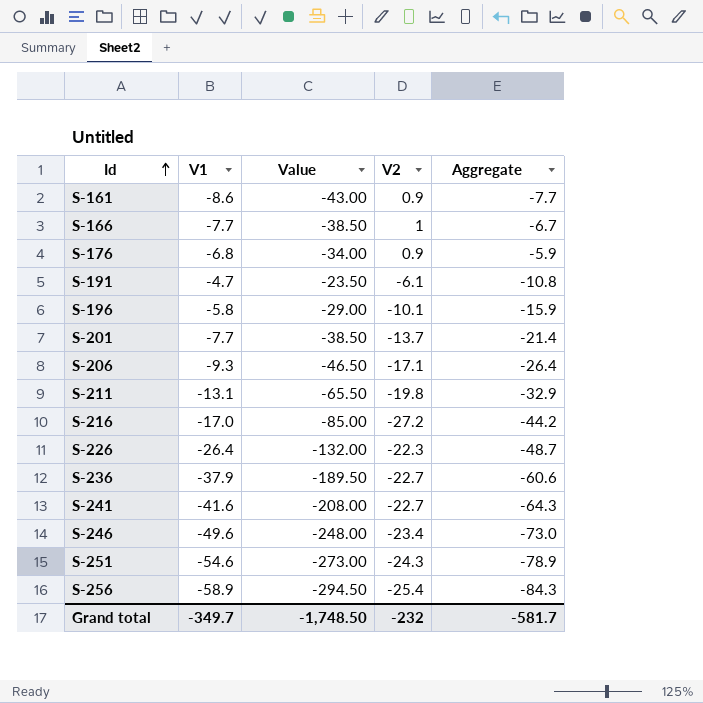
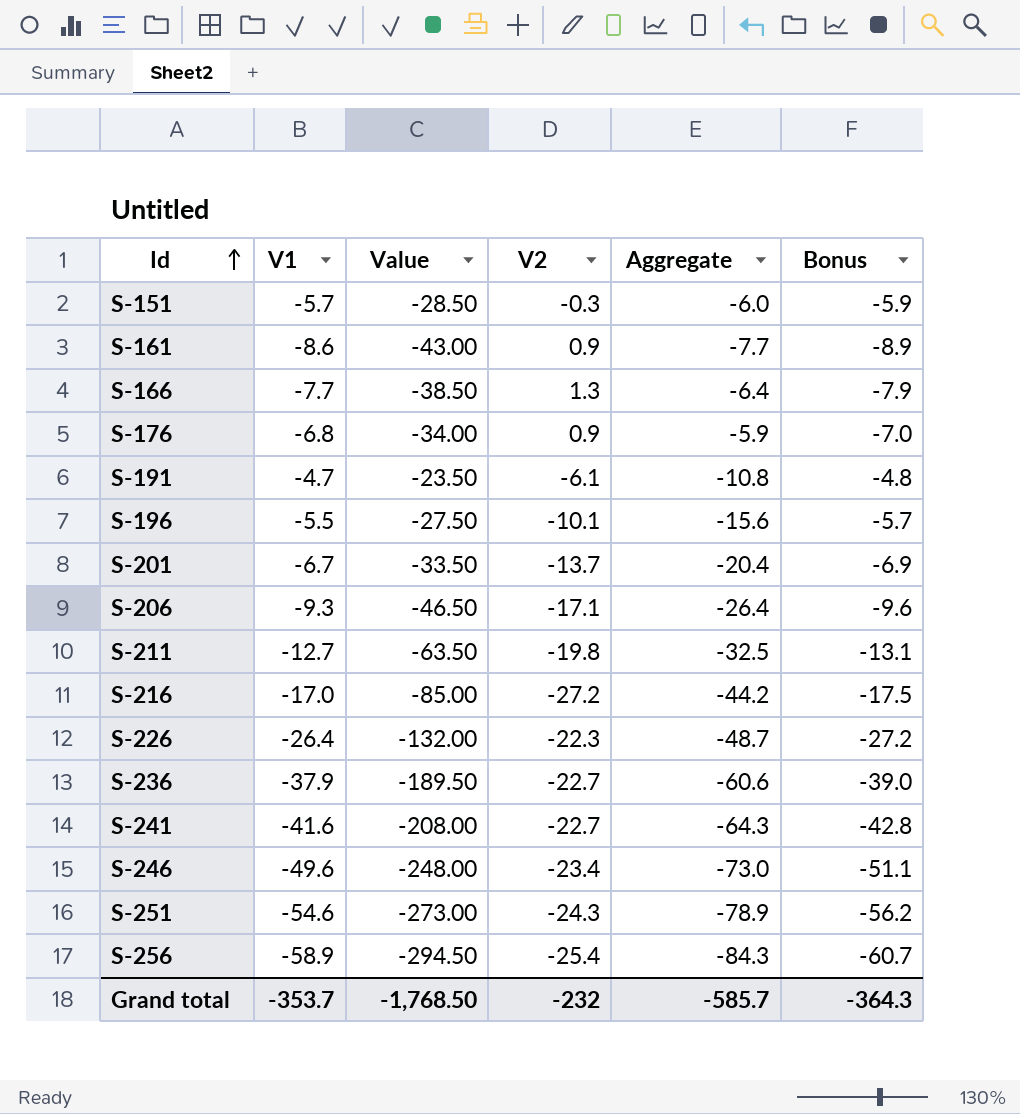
column Bonus | formula: none -> [V1] * 1.03
row S-151: none -> -5.7 | -28.50 | -0.3 | -6.0 | -5.9
S-166 | V2: 1 -> 1.3
S-166 | Aggregate: -6.7 -> -6.4
S-196 | V1: -5.8 -> -5.5
S-196 | Value: -29.00 -> -27.50
S-196 | Aggregate: -15.9 -> -15.6
S-201 | V1: -7.7 -> -6.7
S-201 | Value: -38.50 -> -33.50
S-201 | Aggregate: -21.4 -> -20.4
S-211 | V1: -13.1 -> -12.7
S-211 | Value: -65.50 -> -63.50
S-211 | Aggregate: -32.9 -> -32.5
Grand total | V1: -349.7 -> -353.7
Grand total | Value: -1,748.50 -> -1,768.50
Grand total | Aggregate: -581.7 -> -585.7

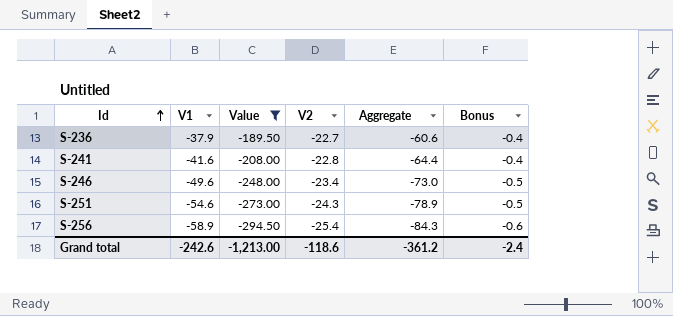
filter: none -> Value <= -189.50
column Bonus | formula: [V1] * 1.03 -> [V1] * 0.01
S-241 | V2: -22.7 -> -22.8
S-241 | Aggregate: -64.3 -> -64.4
Grand total | V1: -353.7 -> -242.6
Grand total | Value: -1,768.50 -> -1,213.00
Grand total | V2: -232 -> -118.6
Grand total | Aggregate: -585.7 -> -361.2
Grand total | Bonus: -364.3 -> -2.4

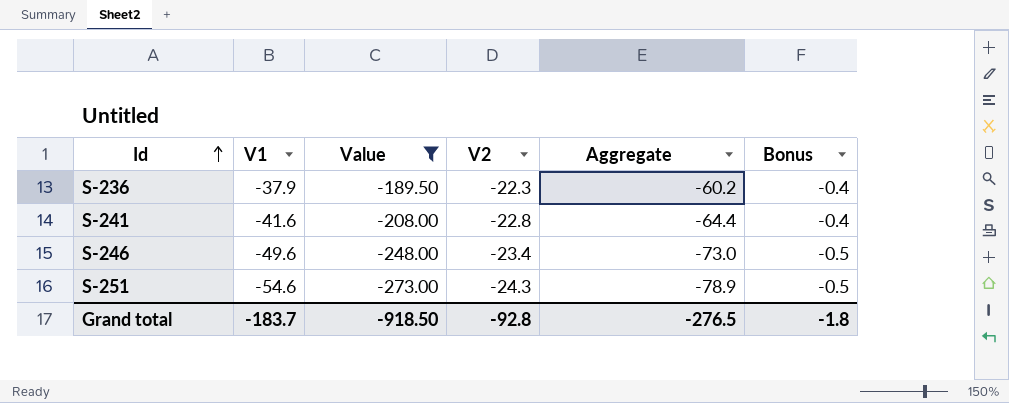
row S-256: -58.9 | -294.50 | -25.4 | -84.3 | -0.6 -> none
S-236 | V2: -22.7 -> -22.3
S-236 | Aggregate: -60.6 -> -60.2
Grand total | V1: -242.6 -> -183.7
Grand total | Value: -1,213.00 -> -918.50
Grand total | V2: -118.6 -> -92.8
Grand total | Aggregate: -361.2 -> -276.5
Grand total | Bonus: -2.4 -> -1.8

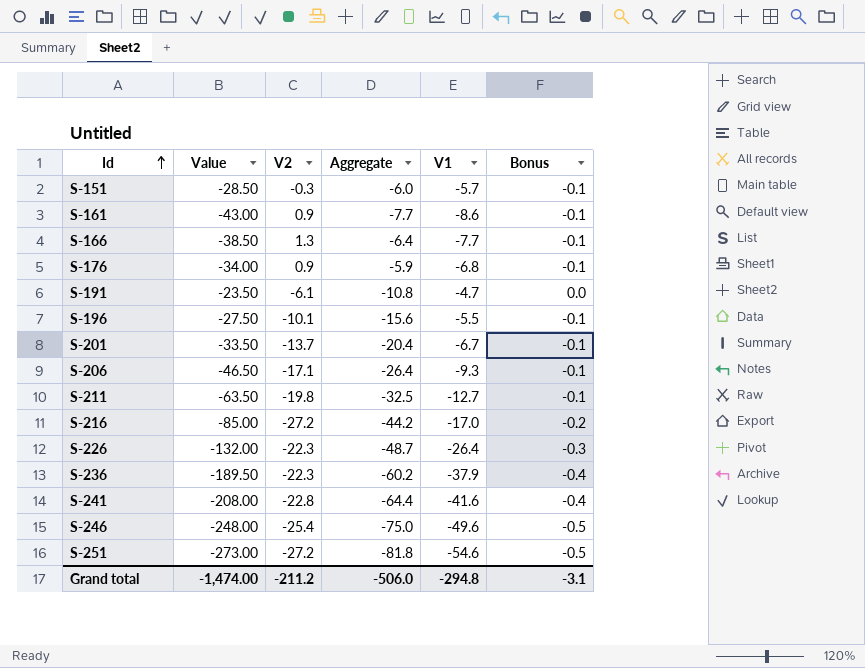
filter: Value <= -189.50 -> none
column V1 | position: 2 -> 5
S-246 | V2: -23.4 -> -25.4
S-246 | Aggregate: -73.0 -> -75.0
S-251 | V2: -24.3 -> -27.2
S-251 | Aggregate: -78.9 -> -81.8
Grand total | Value: -918.50 -> -1,474.00
Grand total | V2: -92.8 -> -211.2
Grand total | Aggregate: -276.5 -> -506.0
Grand total | V1: -183.7 -> -294.8
Grand total | Bonus: -1.8 -> -3.1

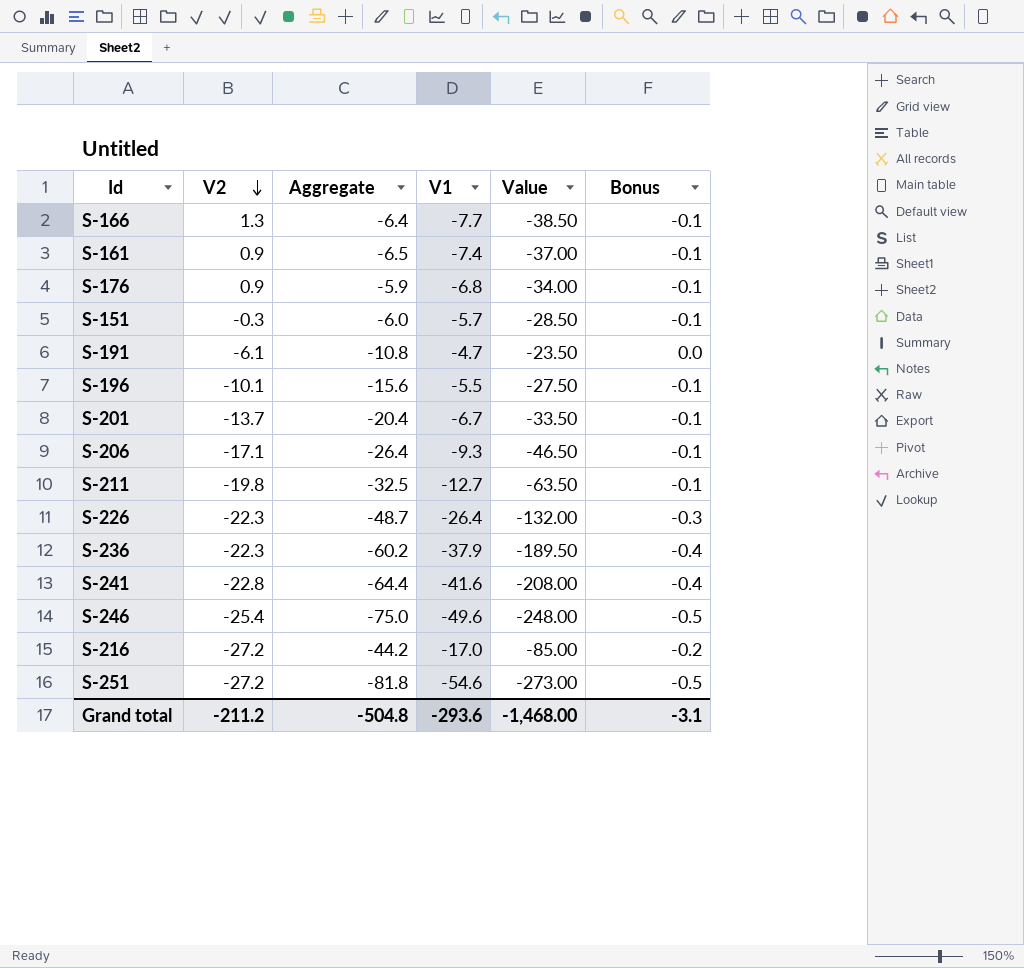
row order: Id ascending -> V2 descending
column Value | position: 2 -> 5
S-161 | Aggregate: -7.7 -> -6.5
S-161 | V1: -8.6 -> -7.4
S-161 | Value: -43.00 -> -37.00
Grand total | Aggregate: -506.0 -> -504.8
Grand total | V1: -294.8 -> -293.6
Grand total | Value: -1,474.00 -> -1,468.00

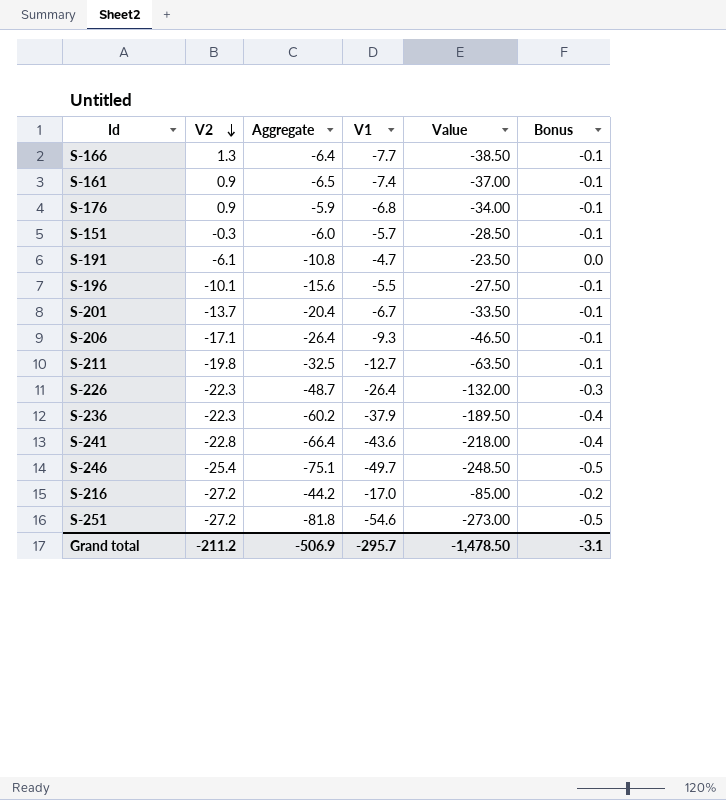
S-241 | Aggregate: -64.4 -> -66.4
S-241 | V1: -41.6 -> -43.6
S-241 | Value: -208.00 -> -218.00
S-246 | Aggregate: -75.0 -> -75.1
S-246 | V1: -49.6 -> -49.7
S-246 | Value: -248.00 -> -248.50
Grand total | Aggregate: -504.8 -> -506.9
Grand total | V1: -293.6 -> -295.7
Grand total | Value: -1,468.00 -> -1,478.50

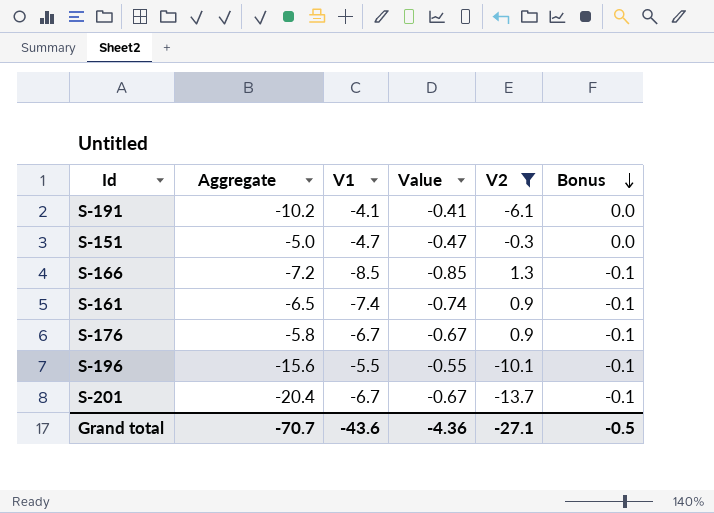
filter: none -> V2 >= -13.7
row order: V2 descending -> Bonus descending
column Value | formula: [V1] * 5 -> [V1] * 0.1
column V2 | position: 2 -> 5
S-191 | Aggregate: -10.8 -> -10.2
S-191 | V1: -4.7 -> -4.1
S-151 | Aggregate: -6.0 -> -5.0
S-151 | V1: -5.7 -> -4.7
S-151 | Bonus: -0.1 -> 0.0
S-166 | Aggregate: -6.4 -> -7.2
S-166 | V1: -7.7 -> -8.5
S-176 | Aggregate: -5.9 -> -5.8
S-176 | V1: -6.8 -> -6.7
Grand total | Aggregate: -506.9 -> -70.7
Grand total | V1: -295.7 -> -43.6
Grand total | Value: -1,478.50 -> -4.36
Grand total | V2: -211.2 -> -27.1
Grand total | Bonus: -3.1 -> -0.5

